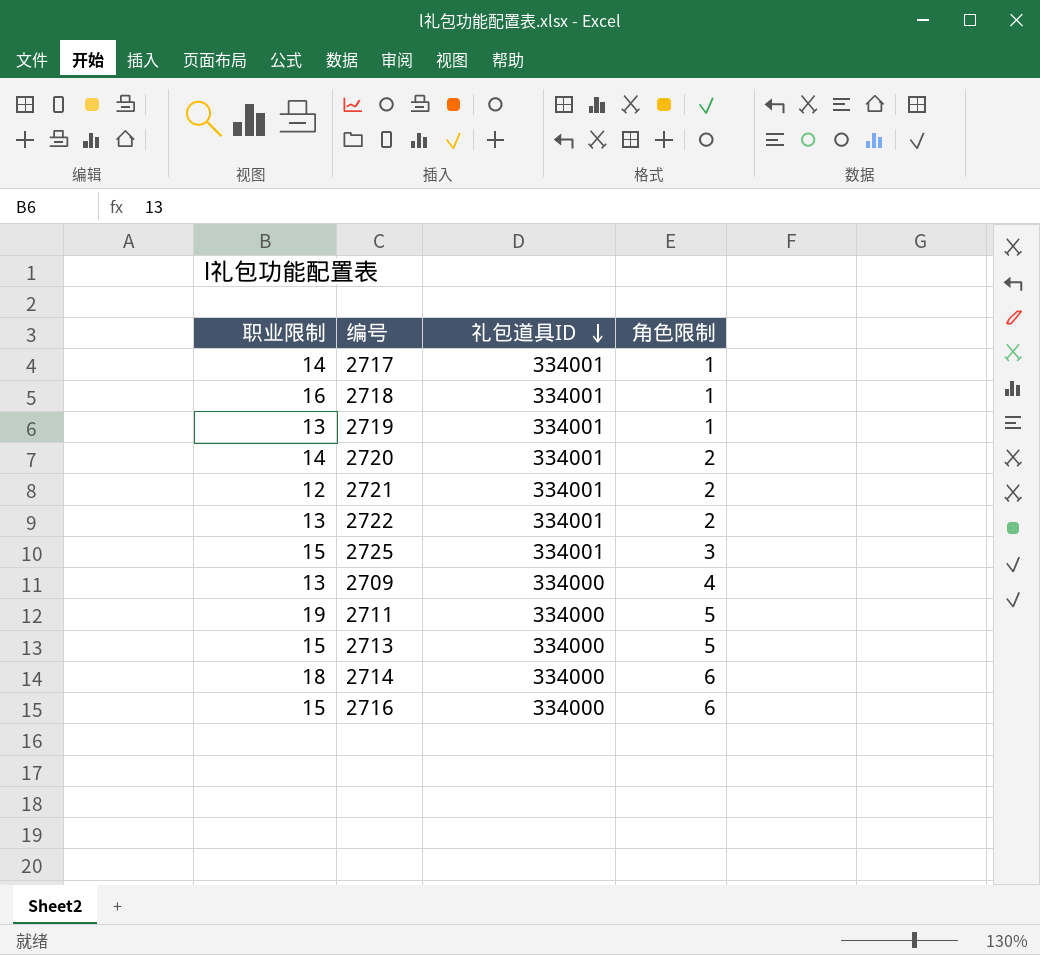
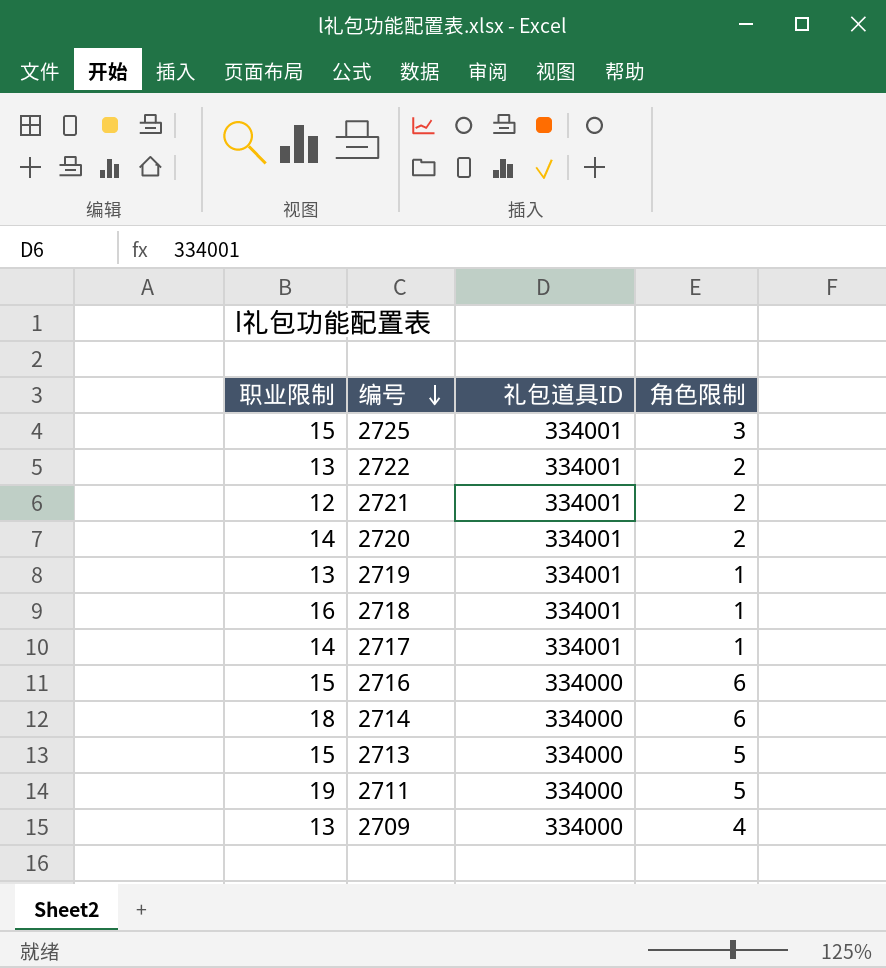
row order: 礼包道具ID descending -> 编号 descending

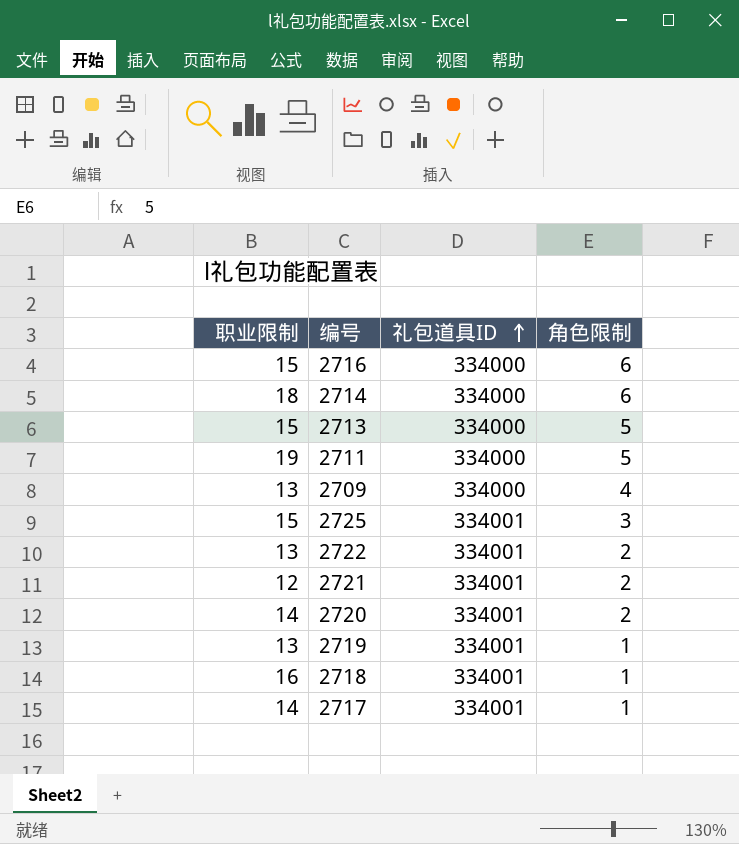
row order: 编号 descending -> 礼包道具ID ascending

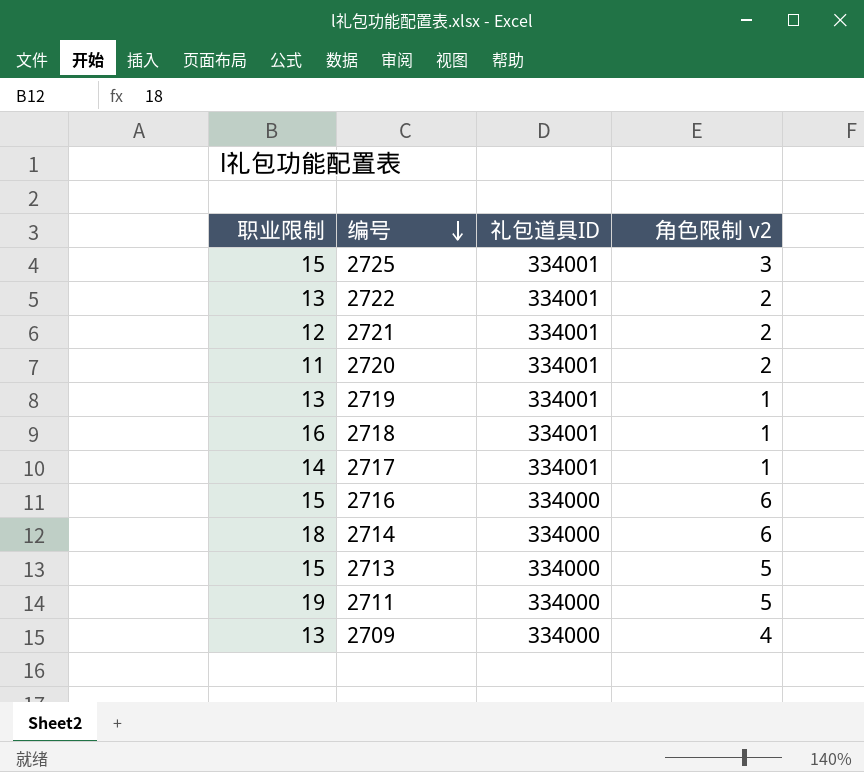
row order: 礼包道具ID ascending -> 编号 descending
column name: 角色限制 -> 角色限制 v2
2720 | 职业限制: 14 -> 11

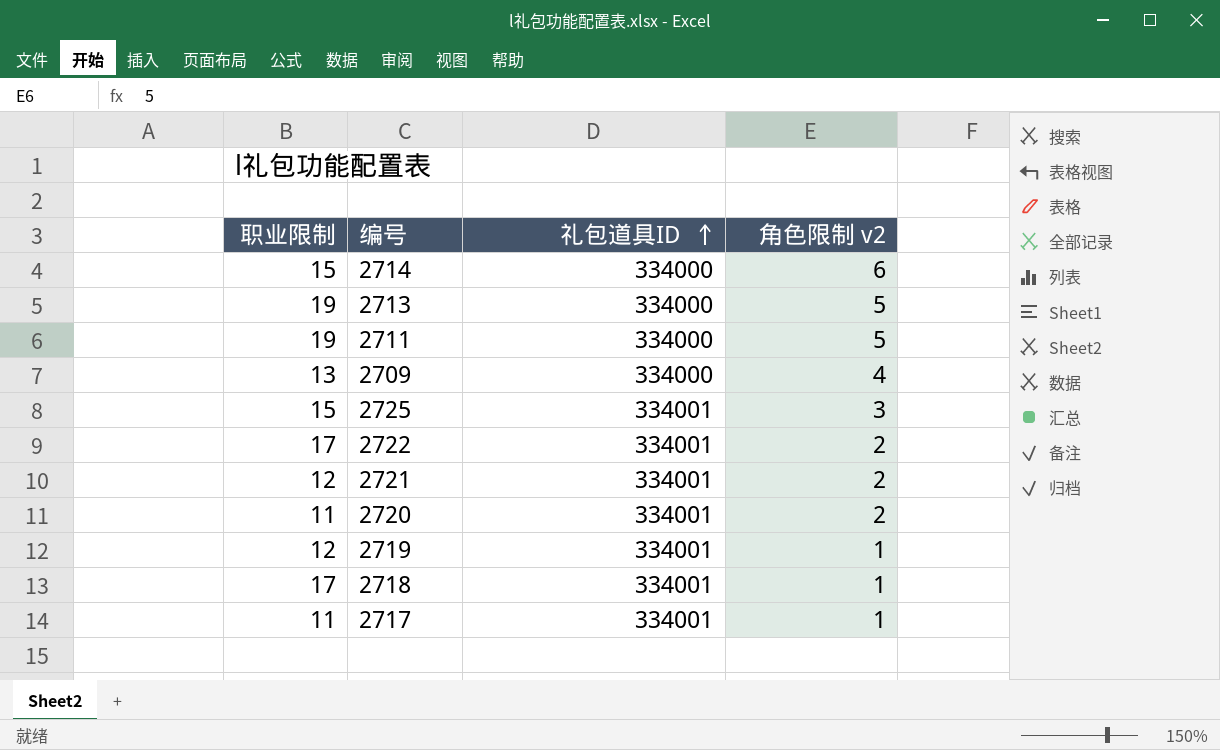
row order: 编号 descending -> 礼包道具ID ascending
row 2716: 15 | 334000 | 6 -> none
2714 | 职业限制: 18 -> 15
2713 | 职业限制: 15 -> 19
2722 | 职业限制: 13 -> 17
2719 | 职业限制: 13 -> 12
2718 | 职业限制: 16 -> 17
2717 | 职业限制: 14 -> 11

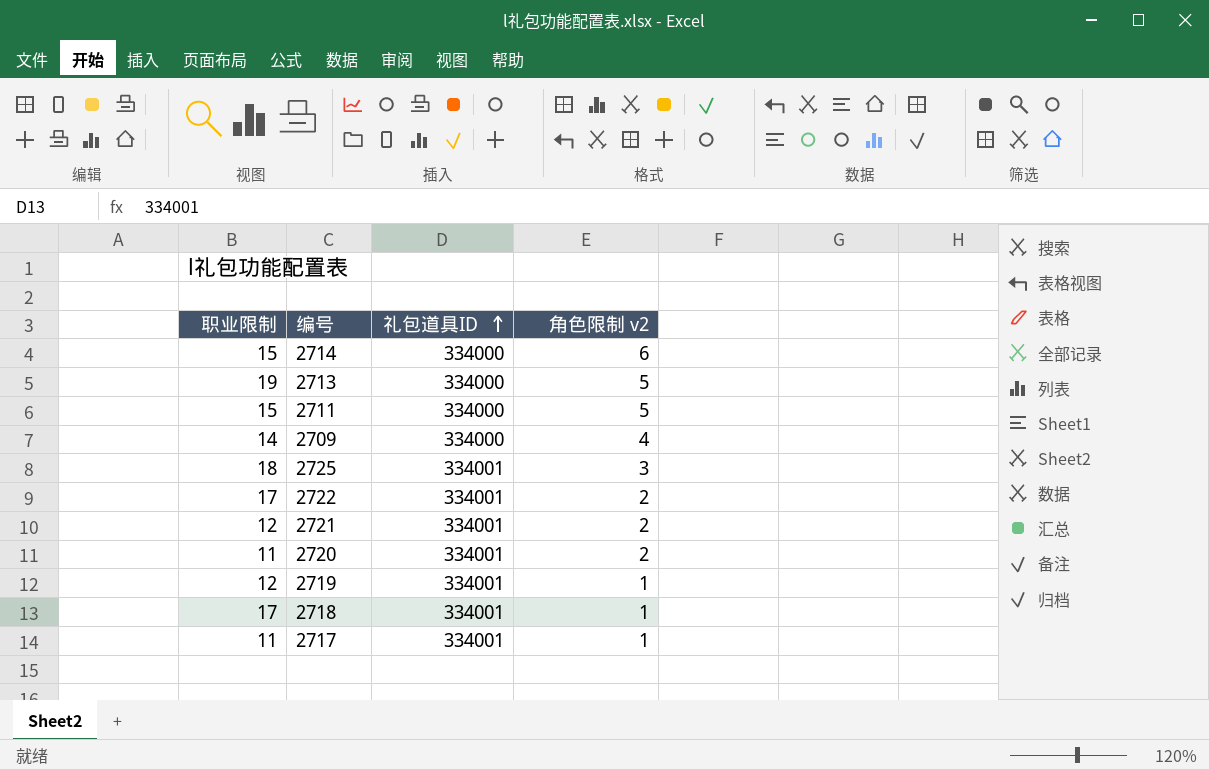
2711 | 职业限制: 19 -> 15
2709 | 职业限制: 13 -> 14
2725 | 职业限制: 15 -> 18

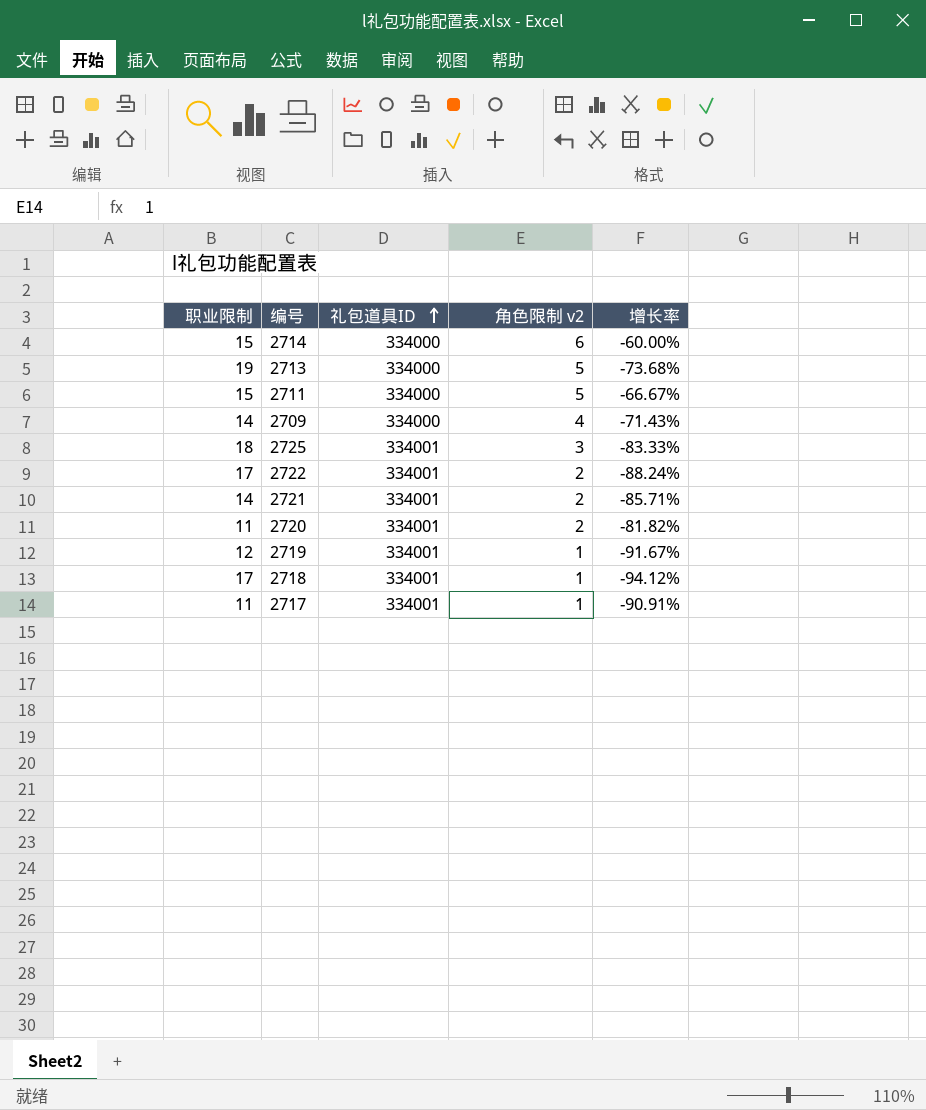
column 增长率 | formula: none -> ([角色限制 v2] - [职业限制]) / [职业限制]
2721 | 职业限制: 12 -> 14

